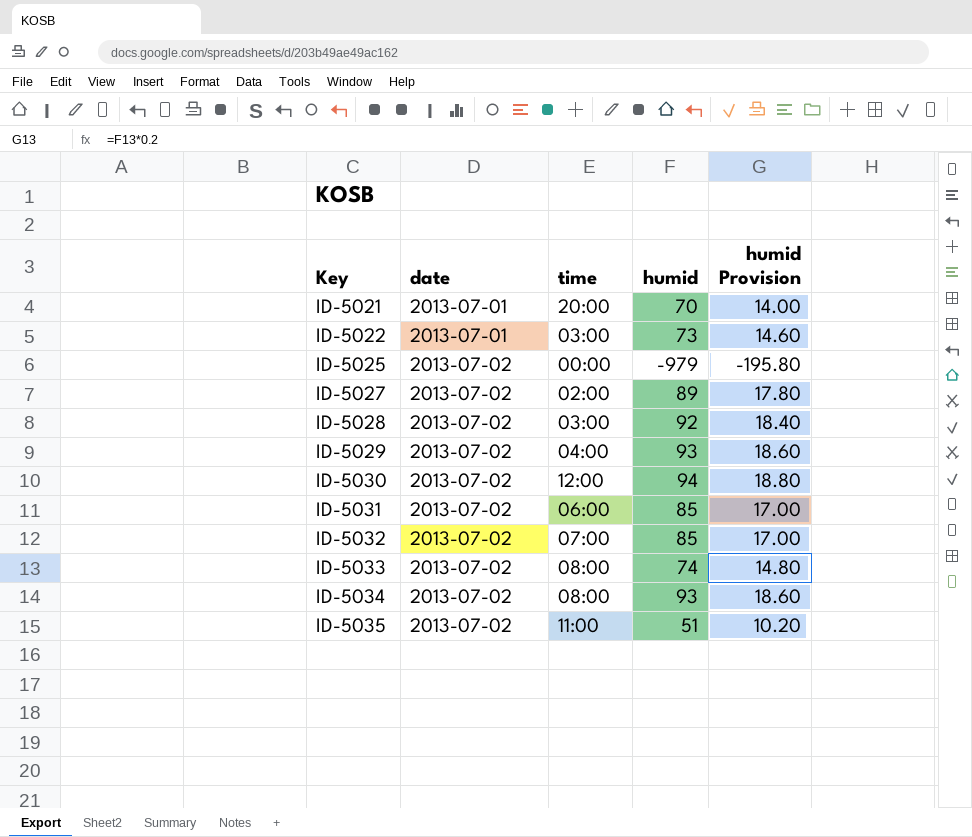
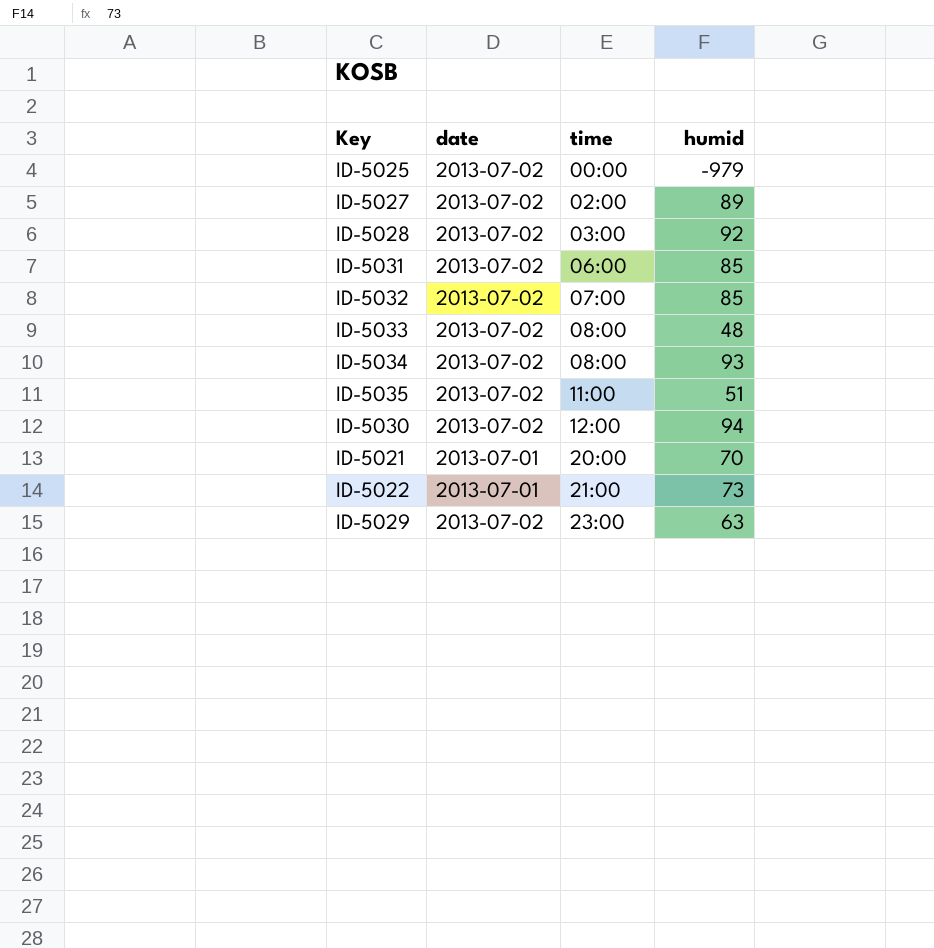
row order: Key ascending -> time ascending
column humid Provision | formula: [humid] * 0.2 -> none
ID-5033 | humid: 74 -> 48
ID-5022 | time: 03:00 -> 21:00
ID-5029 | time: 04:00 -> 23:00
ID-5029 | humid: 93 -> 63

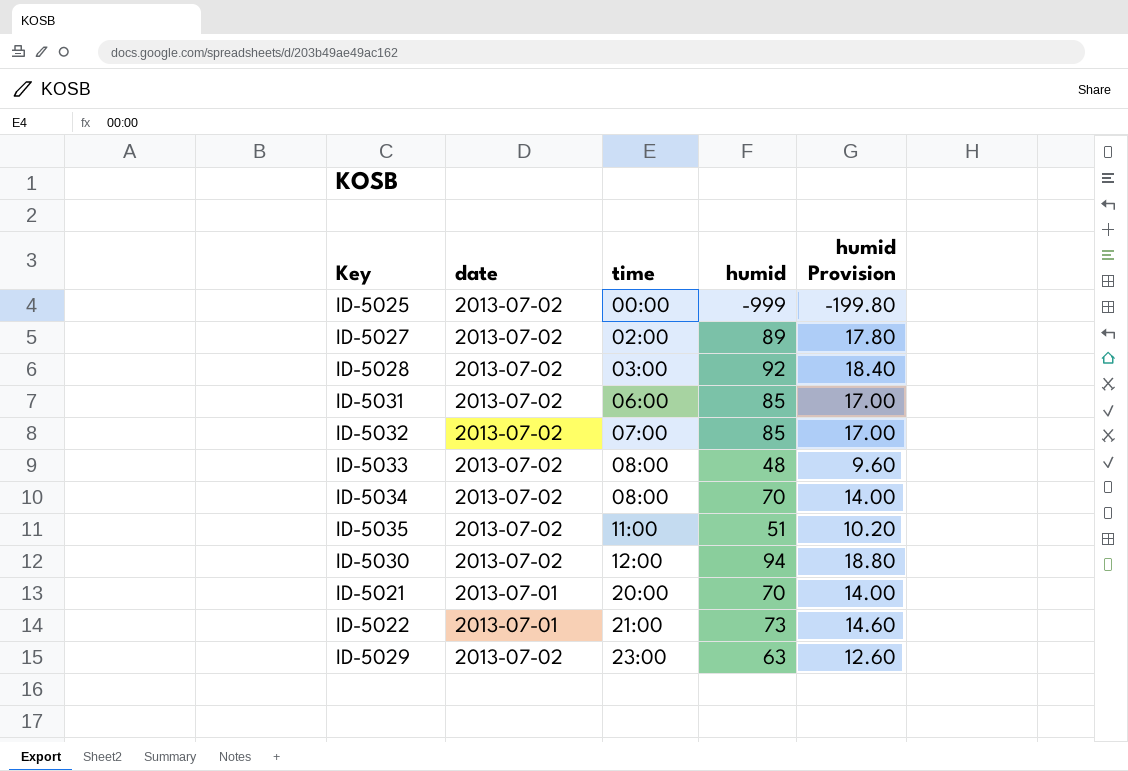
column humid Provision | formula: none -> [humid] * 0.2
ID-5025 | humid: -979 -> -999
ID-5034 | humid: 93 -> 70

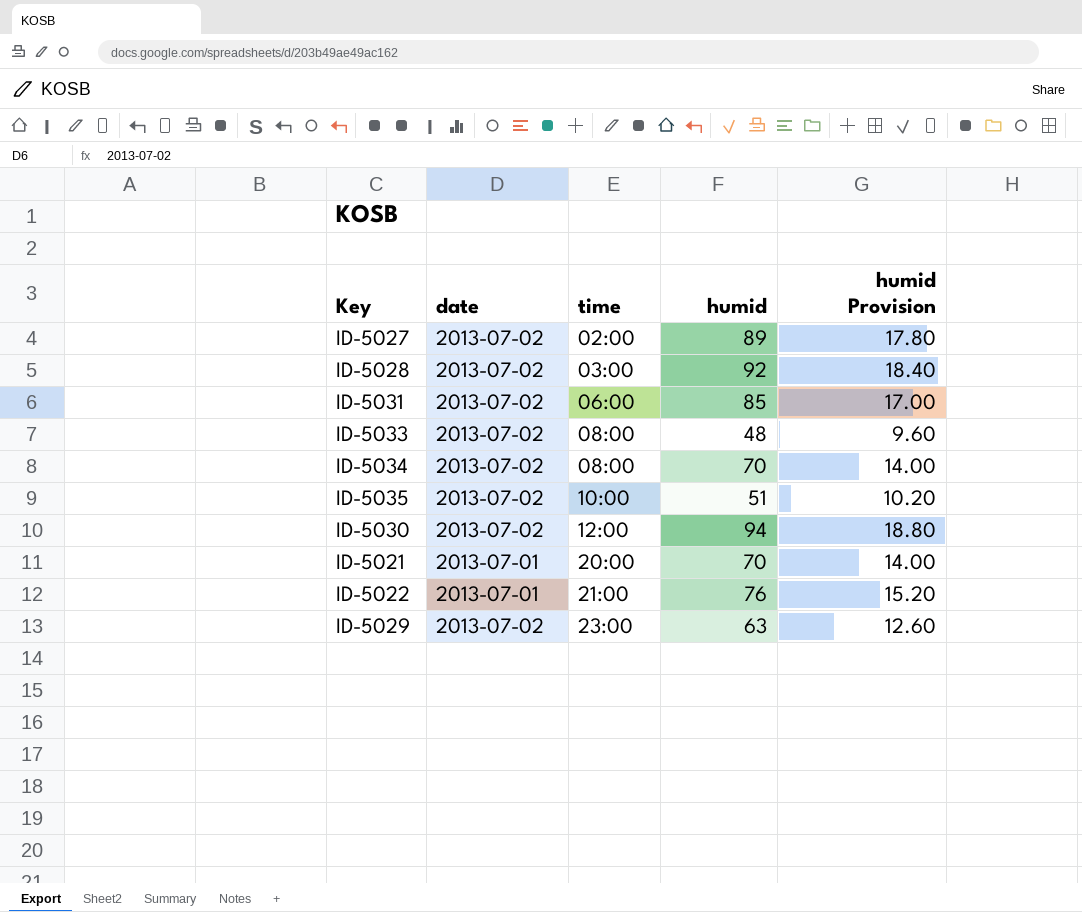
row ID-5025: 2013-07-02 | 00:00 | -999 | -199.80 -> none
row ID-5032: 2013-07-02 | 07:00 | 85 | 17.00 -> none
ID-5035 | time: 11:00 -> 10:00
ID-5022 | humid: 73 -> 76
ID-5022 | humid Provision: 14.60 -> 15.20

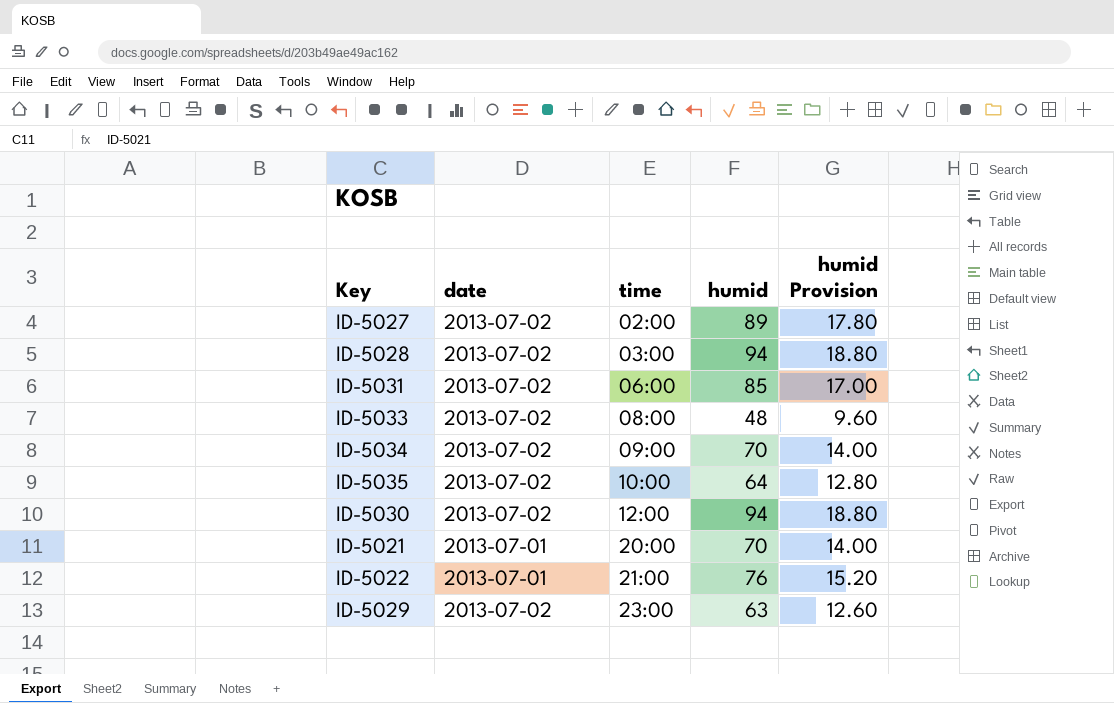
ID-5028 | humid: 92 -> 94
ID-5028 | humid Provision: 18.40 -> 18.80
ID-5034 | time: 08:00 -> 09:00
ID-5035 | humid: 51 -> 64
ID-5035 | humid Provision: 10.20 -> 12.80

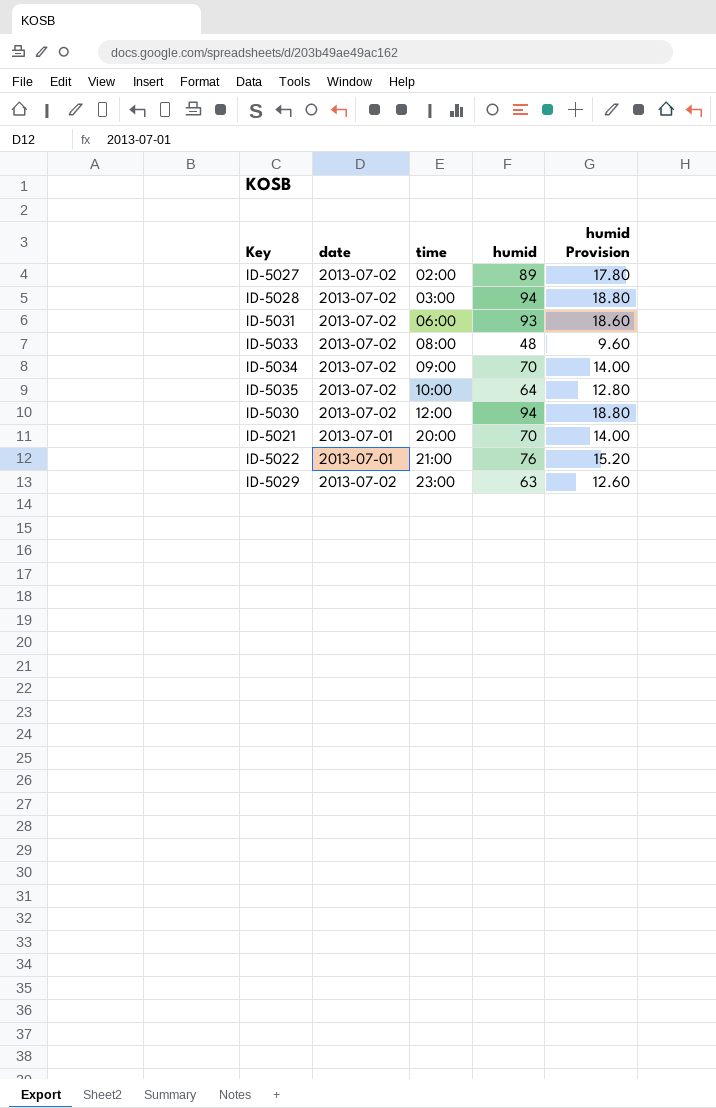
ID-5031 | humid: 85 -> 93
ID-5031 | humid Provision: 17.00 -> 18.60

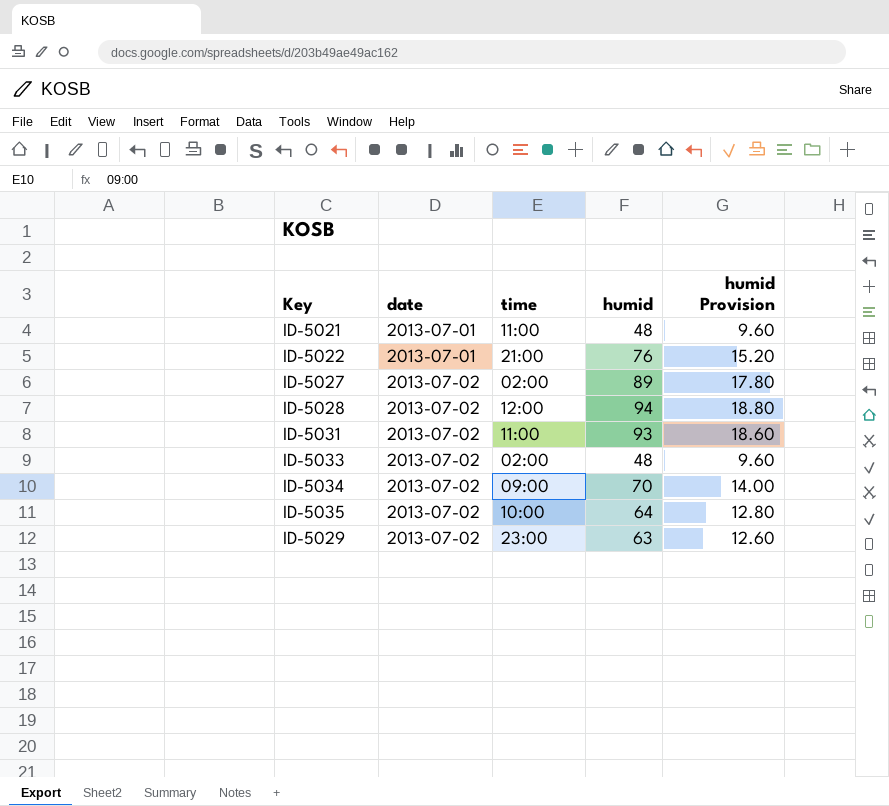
row order: time ascending -> date ascending
row ID-5030: 2013-07-02 | 12:00 | 94 | 18.80 -> none
ID-5021 | time: 20:00 -> 11:00
ID-5021 | humid: 70 -> 48
ID-5021 | humid Provision: 14.00 -> 9.60
ID-5028 | time: 03:00 -> 12:00
ID-5031 | time: 06:00 -> 11:00
ID-5033 | time: 08:00 -> 02:00

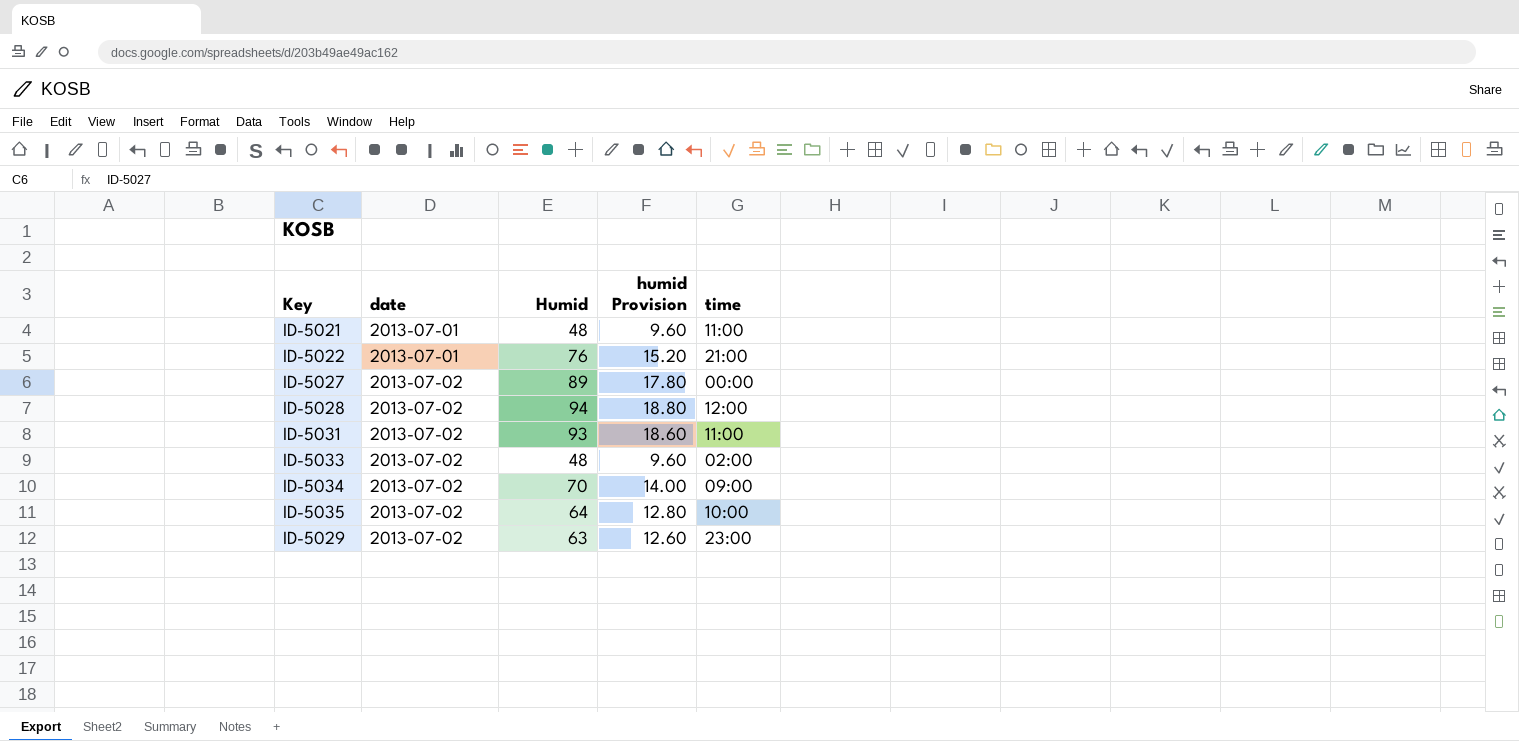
column name: humid -> Humid
column time | position: 3 -> 5
ID-5027 | time: 02:00 -> 00:00

